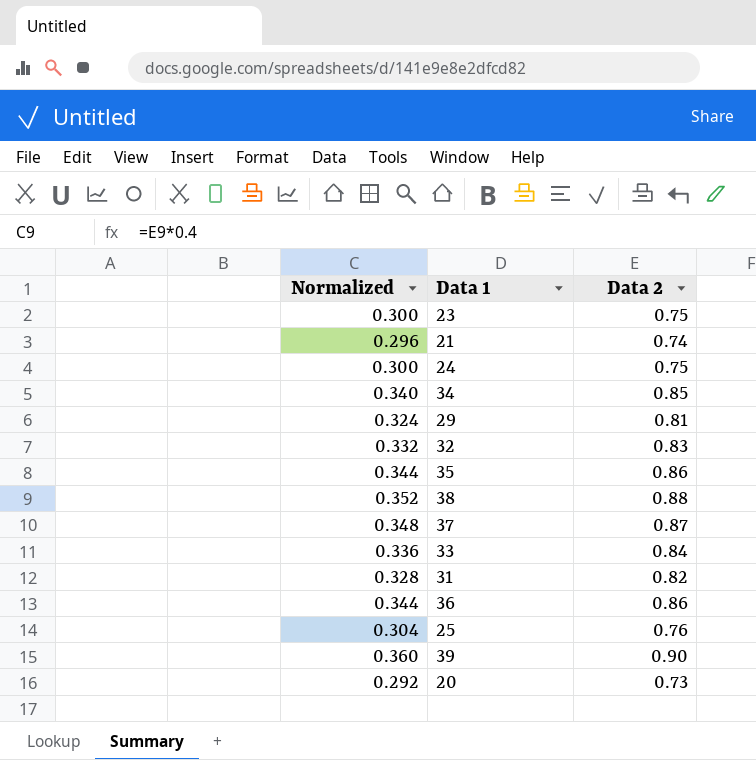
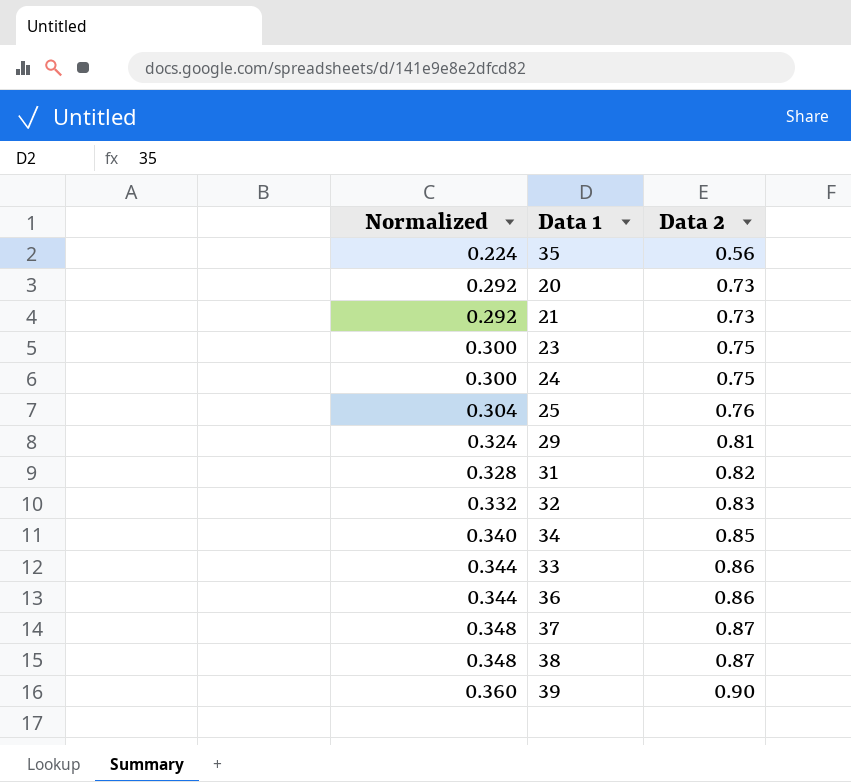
row order: none -> Normalized ascending
35 | Normalized: 0.344 -> 0.224
35 | Data 2: 0.86 -> 0.56
21 | Normalized: 0.296 -> 0.292
21 | Data 2: 0.74 -> 0.73
33 | Normalized: 0.336 -> 0.344
33 | Data 2: 0.84 -> 0.86
38 | Normalized: 0.352 -> 0.348
38 | Data 2: 0.88 -> 0.87

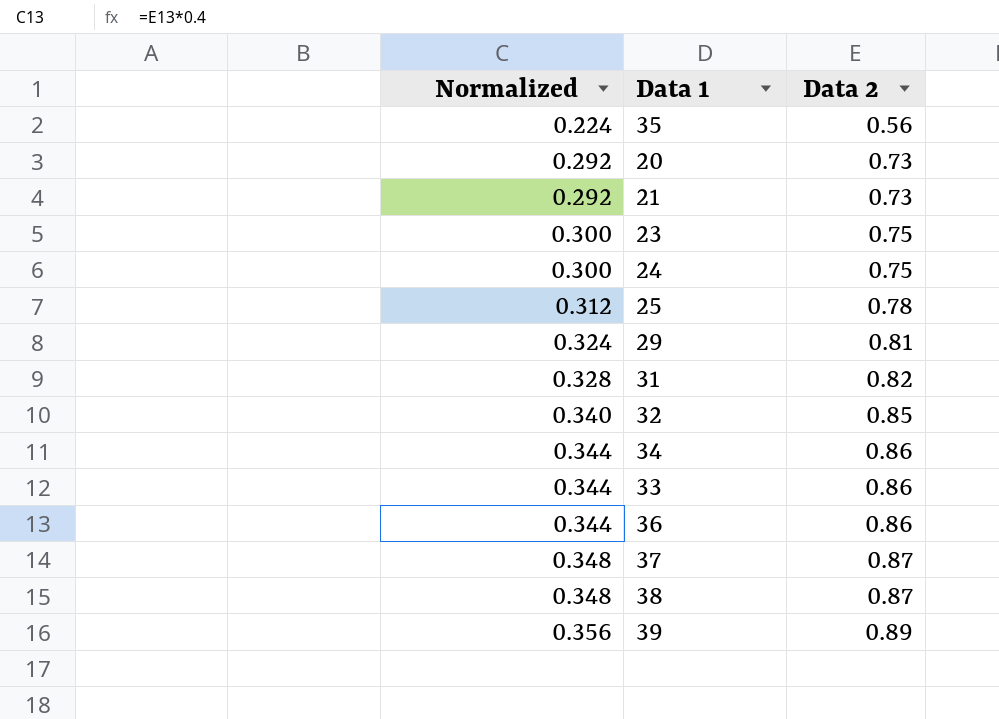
25 | Normalized: 0.304 -> 0.312
25 | Data 2: 0.76 -> 0.78
32 | Normalized: 0.332 -> 0.340
32 | Data 2: 0.83 -> 0.85
34 | Normalized: 0.340 -> 0.344
34 | Data 2: 0.85 -> 0.86
39 | Normalized: 0.360 -> 0.356
39 | Data 2: 0.90 -> 0.89

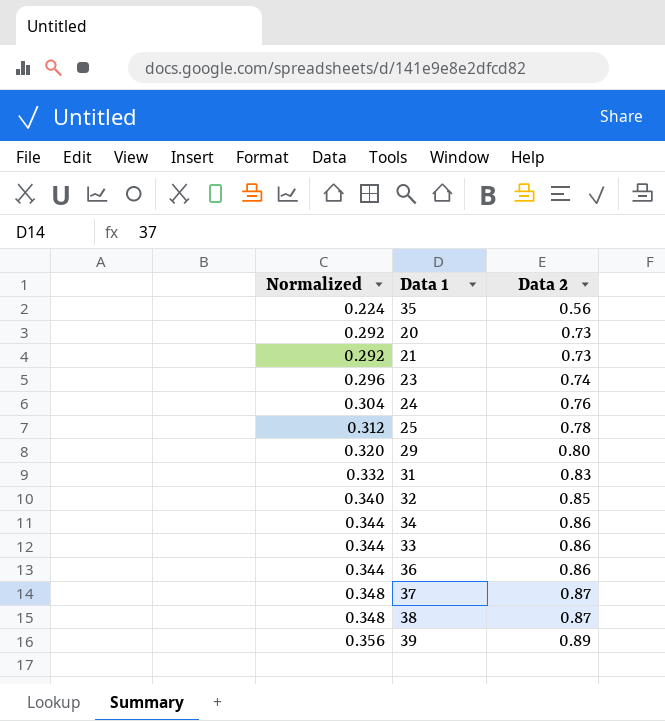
23 | Normalized: 0.300 -> 0.296
23 | Data 2: 0.75 -> 0.74
24 | Normalized: 0.300 -> 0.304
24 | Data 2: 0.75 -> 0.76
29 | Normalized: 0.324 -> 0.320
29 | Data 2: 0.81 -> 0.80
31 | Normalized: 0.328 -> 0.332
31 | Data 2: 0.82 -> 0.83

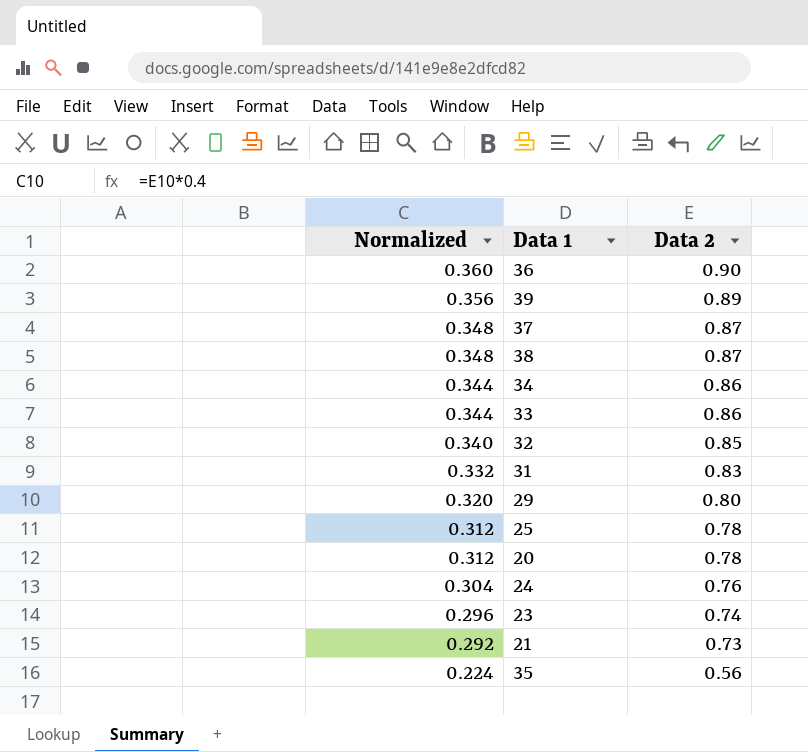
row order: Normalized ascending -> Normalized descending
36 | Normalized: 0.344 -> 0.360
36 | Data 2: 0.86 -> 0.90
20 | Normalized: 0.292 -> 0.312
20 | Data 2: 0.73 -> 0.78

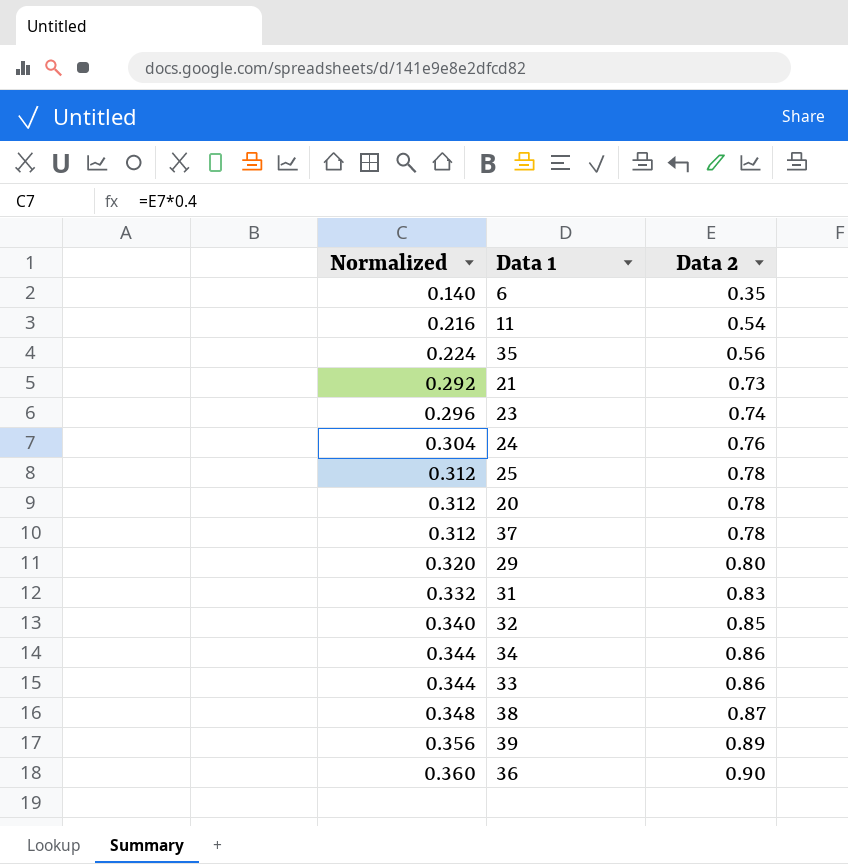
row order: Normalized descending -> Normalized ascending
row 6: none -> 0.140 | 0.35
row 11: none -> 0.216 | 0.54
37 | Normalized: 0.348 -> 0.312
37 | Data 2: 0.87 -> 0.78

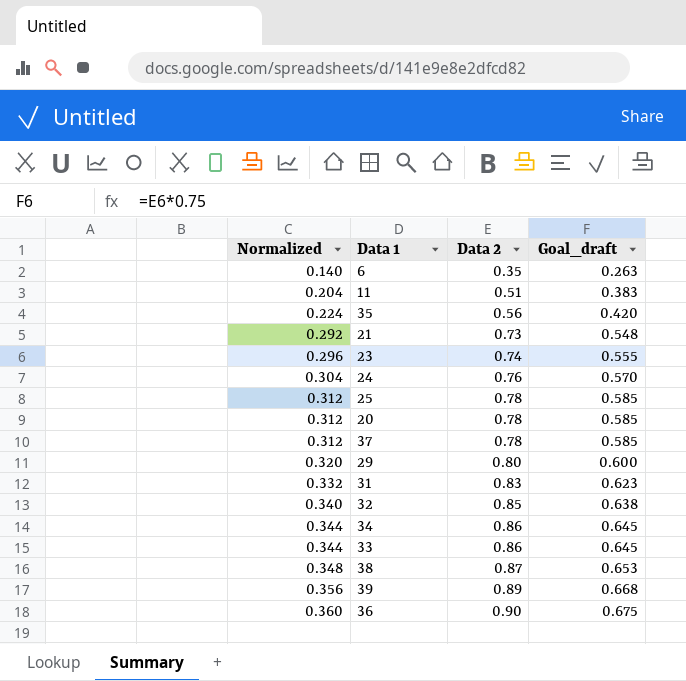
column Goal_draft | formula: none -> [Data 2] * 0.75
11 | Normalized: 0.216 -> 0.204
11 | Data 2: 0.54 -> 0.51

